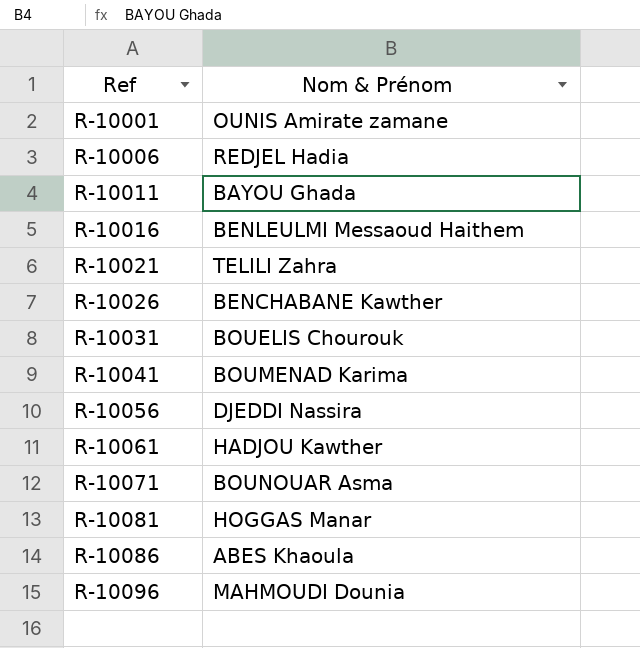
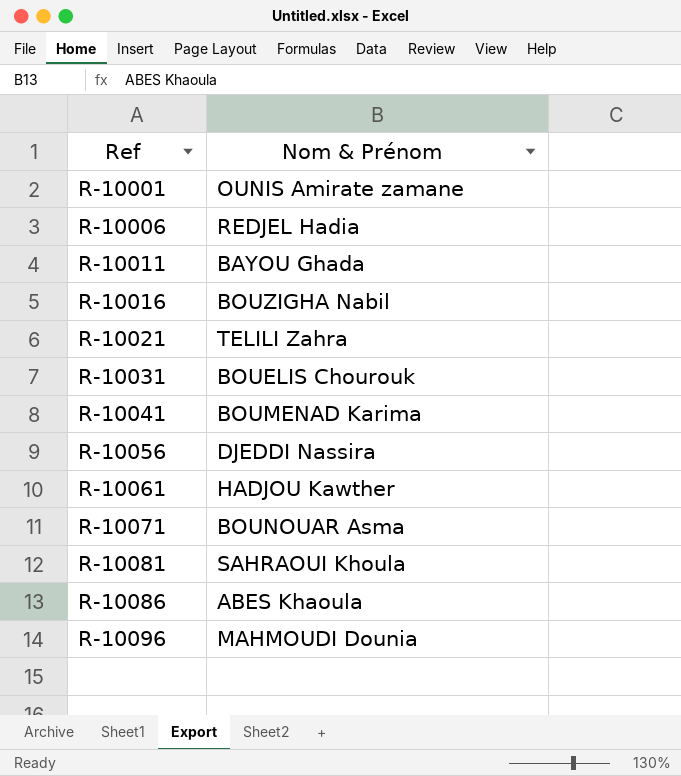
row R-10026: BENCHABANE Kawther -> none
R-10016 | Nom & Prénom: BENLEULMI Messaoud Haithem -> BOUZIGHA Nabil
R-10081 | Nom & Prénom: HOGGAS Manar -> SAHRAOUI Khoula

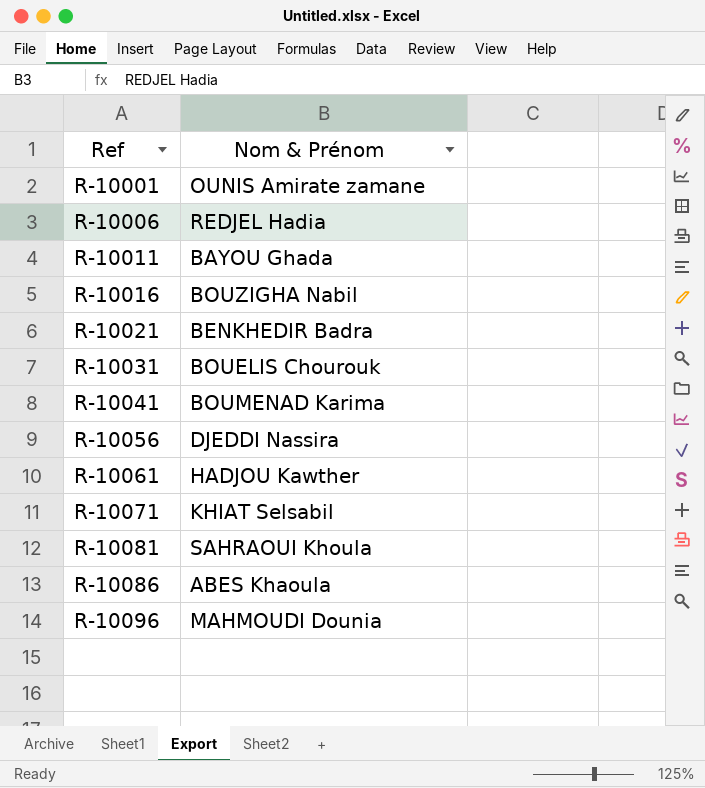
R-10021 | Nom & Prénom: TELILI Zahra -> BENKHEDIR Badra
R-10071 | Nom & Prénom: BOUNOUAR Asma -> KHIAT Selsabil

